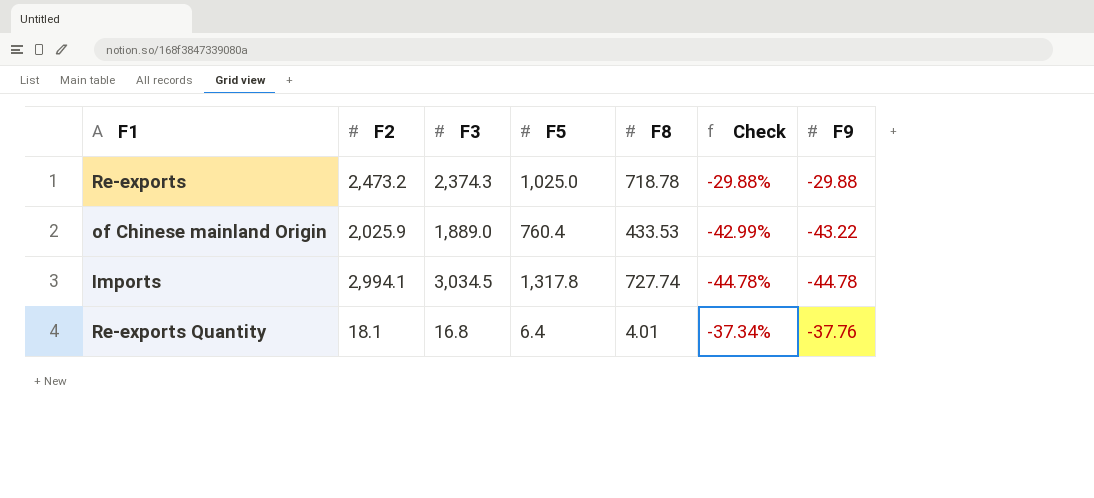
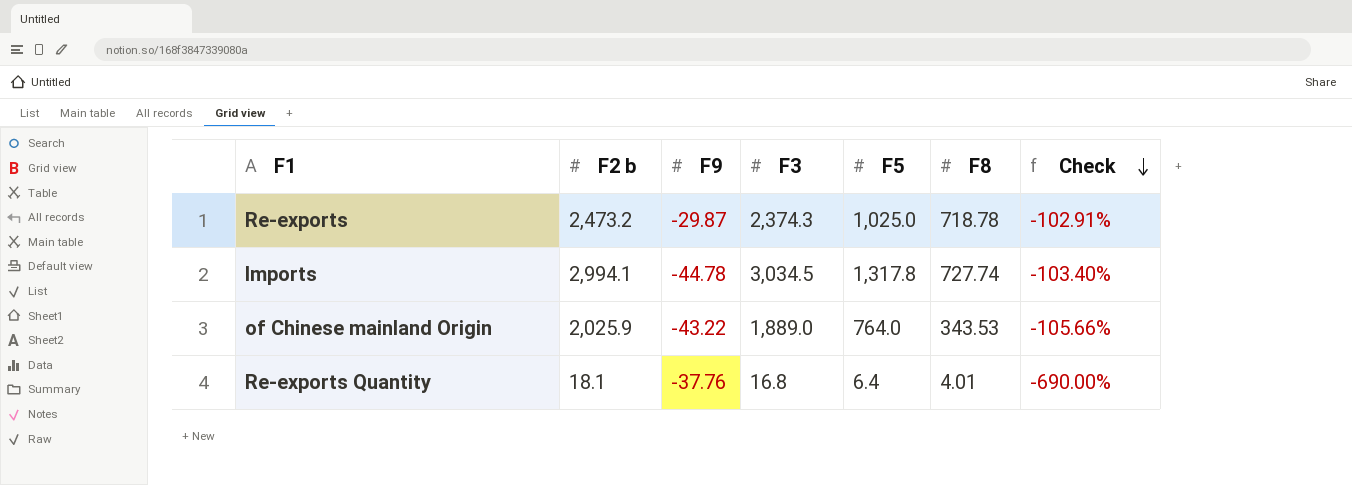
row order: none -> Check descending
column name: F2 -> F2 b
column F9 | position: 7 -> 3
column Check | formula: ([F8] - [F5]) / [F5] -> ([F9] - [F5]) / [F5]
Re-exports | F9: -29.88 -> -29.87
of Chinese mainland Origin | F5: 760.4 -> 764.0
of Chinese mainland Origin | F8: 433.53 -> 343.53

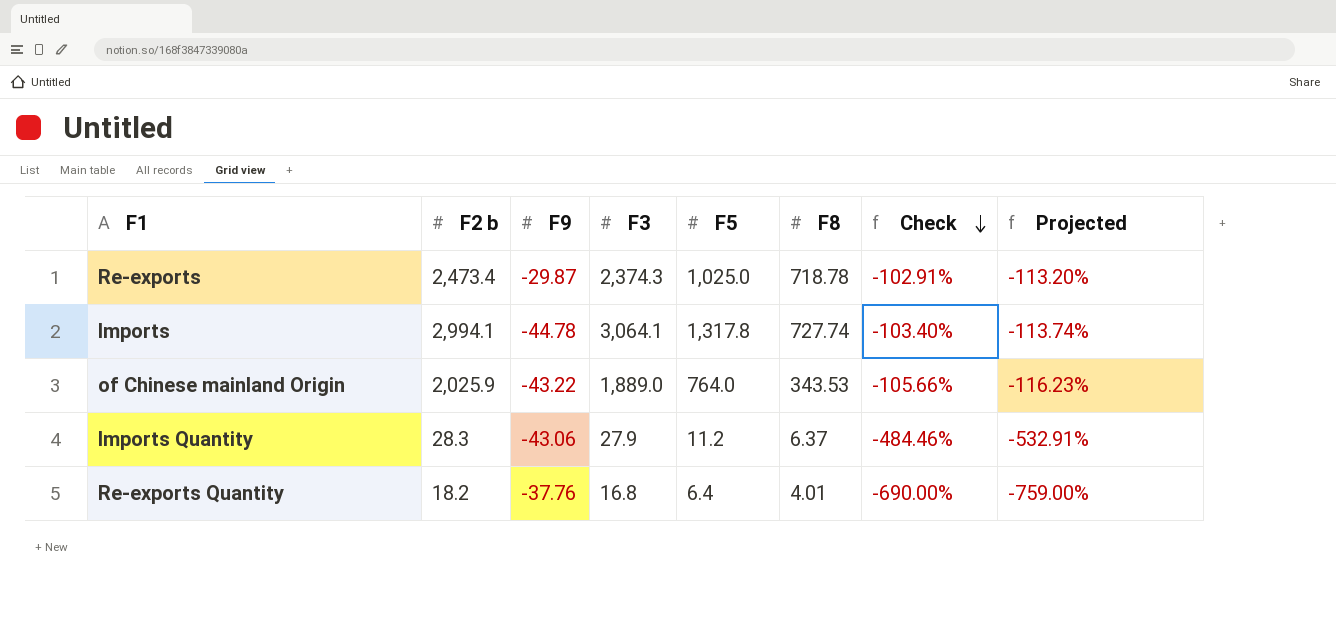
column Projected | formula: none -> [Check] * 1.1
Re-exports | F2 b: 2,473.2 -> 2,473.4
Imports | F3: 3,034.5 -> 3,064.1
row Imports Quantity: none -> 28.3 | -43.06 | 27.9 | 11.2 | 6.37 | -484.46% | -532.91%
Re-exports Quantity | F2 b: 18.1 -> 18.2

